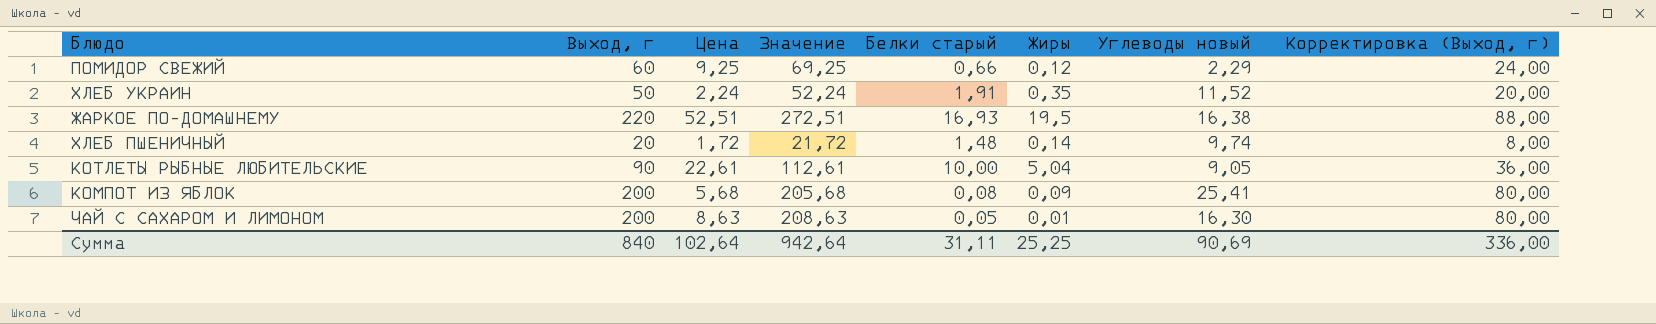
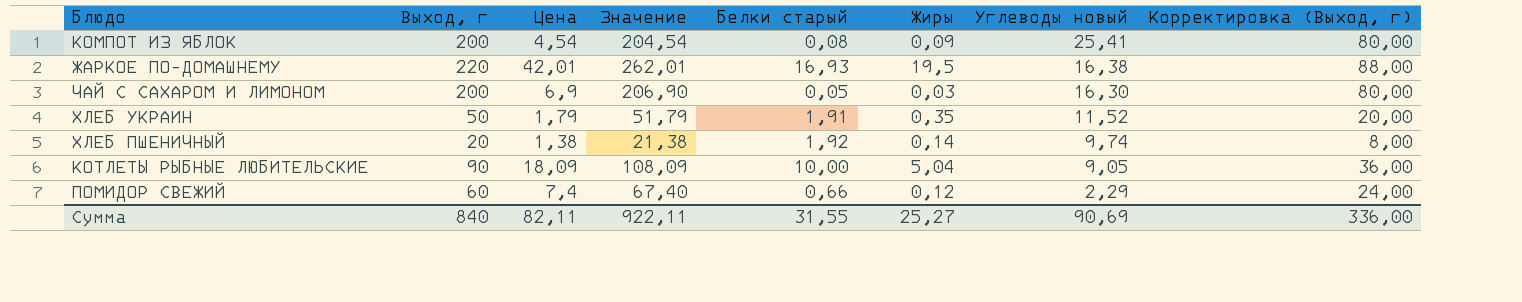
row order: none -> Углеводы новый descending
КОМПОТ ИЗ ЯБЛОК | Цена: 5,68 -> 4,54
КОМПОТ ИЗ ЯБЛОК | Значение: 205,68 -> 204,54
ЖАРКОЕ ПО-ДОМАШНЕМУ | Цена: 52,51 -> 42,01
ЖАРКОЕ ПО-ДОМАШНЕМУ | Значение: 272,51 -> 262,01
ЧАЙ С САХАРОМ И ЛИМОНОМ | Цена: 8,63 -> 6,9
ЧАЙ С САХАРОМ И ЛИМОНОМ | Значение: 208,63 -> 206,90
ЧАЙ С САХАРОМ И ЛИМОНОМ | Жиры: 0,01 -> 0,03
ХЛЕБ УКРАИН | Цена: 2,24 -> 1,79
ХЛЕБ УКРАИН | Значение: 52,24 -> 51,79
ХЛЕБ ПШЕНИЧНЫЙ | Цена: 1,72 -> 1,38
ХЛЕБ ПШЕНИЧНЫЙ | Значение: 21,72 -> 21,38
ХЛЕБ ПШЕНИЧНЫЙ | Белки старый: 1,48 -> 1,92
КОТЛЕТЫ РЫБНЫЕ ЛЮБИТЕЛЬСКИЕ | Цена: 22,61 -> 18,09
КОТЛЕТЫ РЫБНЫЕ ЛЮБИТЕЛЬСКИЕ | Значение: 112,61 -> 108,09
ПОМИДОР СВЕЖИЙ | Цена: 9,25 -> 7,4
ПОМИДОР СВЕЖИЙ | Значение: 69,25 -> 67,40
Сумма | Цена: 102,64 -> 82,11
Сумма | Значение: 942,64 -> 922,11
Сумма | Белки старый: 31,11 -> 31,55
Сумма | Жиры: 25,25 -> 25,27

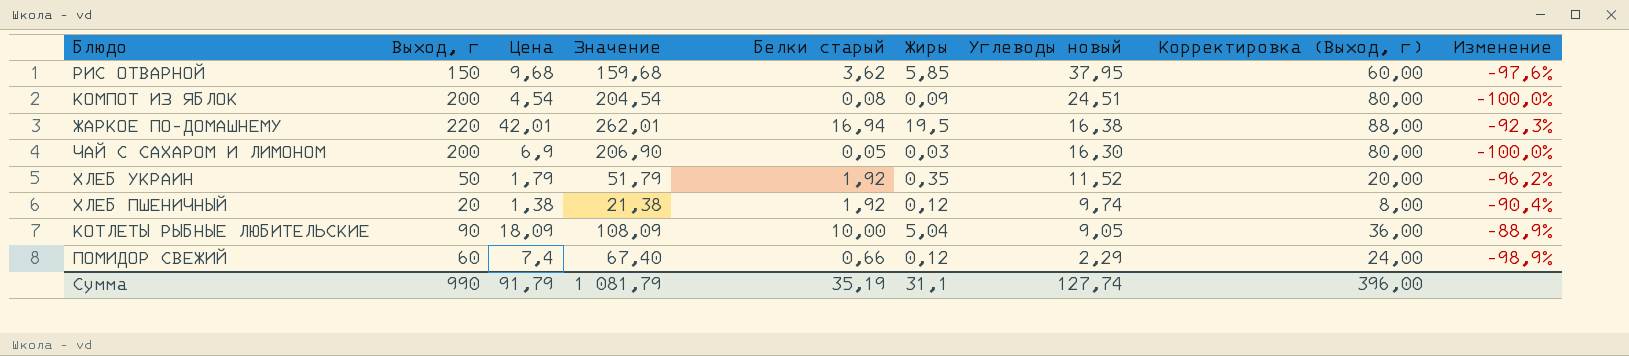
column Изменение | formula: none -> ([Белки старый] - [Выход, г]) / [Выход, г]
row РИС ОТВАРНОЙ: none -> 150 | 9,68 | 159,68 | 3,62 | 5,85 | 37,95 | 60,00 | -97,6%
КОМПОТ ИЗ ЯБЛОК | Углеводы новый: 25,41 -> 24,51
ЖАРКОЕ ПО-ДОМАШНЕМУ | Белки старый: 16,93 -> 16,94
ХЛЕБ УКРАИН | Белки старый: 1,91 -> 1,92
ХЛЕБ ПШЕНИЧНЫЙ | Жиры: 0,14 -> 0,12
Сумма | Выход, г: 840 -> 990
Сумма | Цена: 82,11 -> 91,79
Сумма | Значение: 922,11 -> 1 081,79
Сумма | Белки старый: 31,55 -> 35,19
Сумма | Жиры: 25,27 -> 31,1
Сумма | Углеводы новый: 90,69 -> 127,74
Сумма | Корректировка (Выход, г): 336,00 -> 396,00

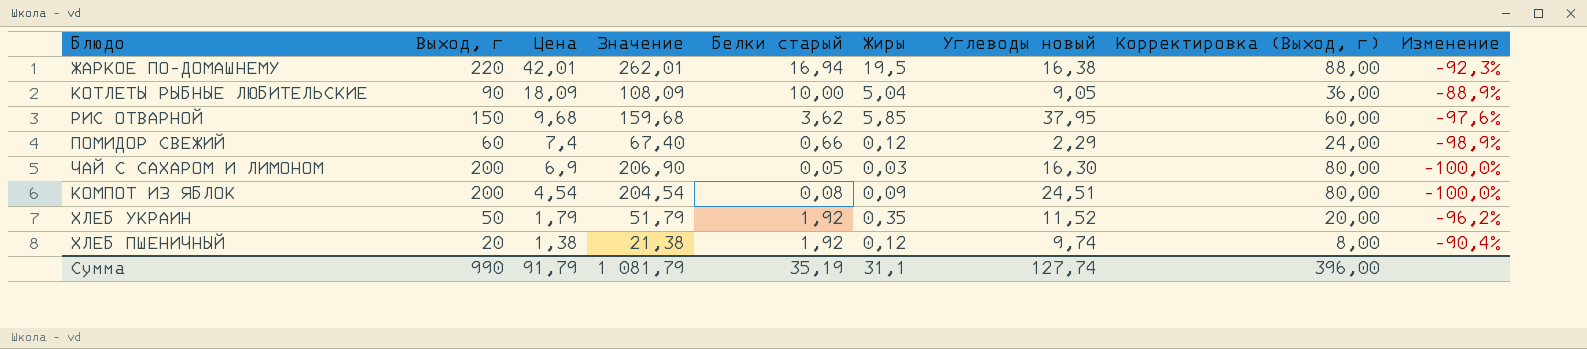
row order: Углеводы новый descending -> Цена descending

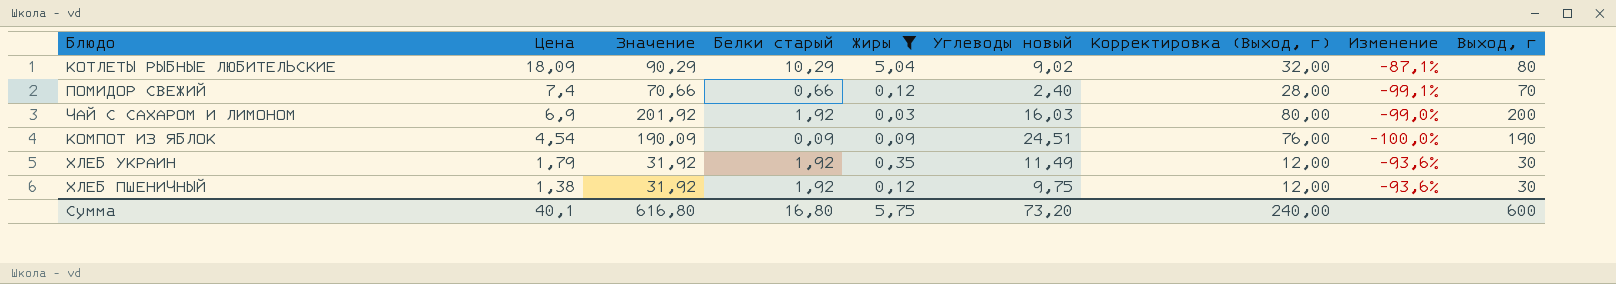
filter: none -> Жиры <= 5,04
column Значение | formula: [Выход, г] + [Цена] -> [Белки старый] + [Выход, г]
column Выход, г | position: 2 -> 9
КОТЛЕТЫ РЫБНЫЕ ЛЮБИТЕЛЬСКИЕ | Белки старый: 10,00 -> 10,29
КОТЛЕТЫ РЫБНЫЕ ЛЮБИТЕЛЬСКИЕ | Углеводы новый: 9,05 -> 9,02
КОТЛЕТЫ РЫБНЫЕ ЛЮБИТЕЛЬСКИЕ | Корректировка (Выход, г): 36,00 -> 32,00
КОТЛЕТЫ РЫБНЫЕ ЛЮБИТЕЛЬСКИЕ | Изменение: -88,9% -> -87,1%
КОТЛЕТЫ РЫБНЫЕ ЛЮБИТЕЛЬСКИЕ | Выход, г: 90 -> 80
ПОМИДОР СВЕЖИЙ | Углеводы новый: 2,29 -> 2,40
ПОМИДОР СВЕЖИЙ | Корректировка (Выход, г): 24,00 -> 28,00
ПОМИДОР СВЕЖИЙ | Изменение: -98,9% -> -99,1%
ПОМИДОР СВЕЖИЙ | Выход, г: 60 -> 70
ЧАЙ С САХАРОМ И ЛИМОНОМ | Белки старый: 0,05 -> 1,92
ЧАЙ С САХАРОМ И ЛИМОНОМ | Углеводы новый: 16,30 -> 16,03
ЧАЙ С САХАРОМ И ЛИМОНОМ | Изменение: -100,0% -> -99,0%
КОМПОТ ИЗ ЯБЛОК | Белки старый: 0,08 -> 0,09
КОМПОТ ИЗ ЯБЛОК | Корректировка (Выход, г): 80,00 -> 76,00
КОМПОТ ИЗ ЯБЛОК | Выход, г: 200 -> 190
ХЛЕБ УКРАИН | Углеводы новый: 11,52 -> 11,49
ХЛЕБ УКРАИН | Корректировка (Выход, г): 20,00 -> 12,00
ХЛЕБ УКРАИН | Изменение: -96,2% -> -93,6%
ХЛЕБ УКРАИН | Выход, г: 50 -> 30
ХЛЕБ ПШЕНИЧНЫЙ | Углеводы новый: 9,74 -> 9,75
ХЛЕБ ПШЕНИЧНЫЙ | Корректировка (Выход, г): 8,00 -> 12,00
ХЛЕБ ПШЕНИЧНЫЙ | Изменение: -90,4% -> -93,6%
ХЛЕБ ПШЕНИЧНЫЙ | Выход, г: 20 -> 30
Сумма | Цена: 91,79 -> 40,1
Сумма | Значение: 1 081,79 -> 616,80
Сумма | Белки старый: 35,19 -> 16,80
Сумма | Жиры: 31,1 -> 5,75
Сумма | Углеводы новый: 127,74 -> 73,20
Сумма | Корректировка (Выход, г): 396,00 -> 240,00
Сумма | Выход, г: 990 -> 600

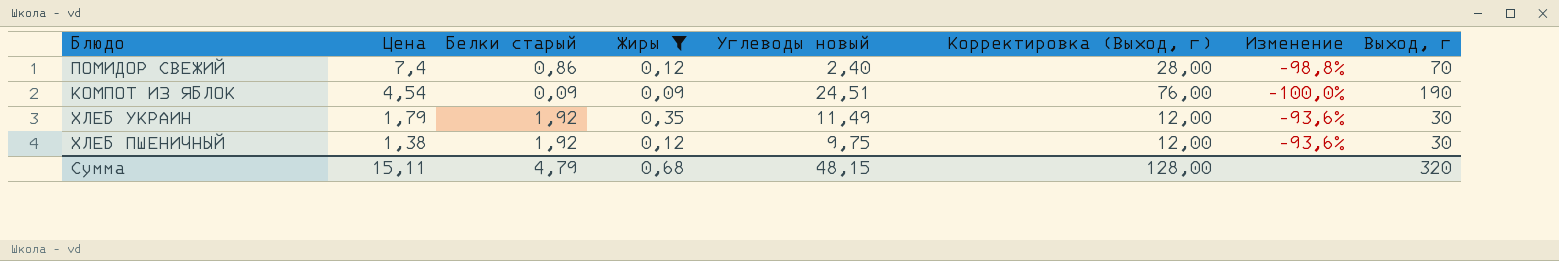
column Значение | formula: [Белки старый] + [Выход, г] -> none
row КОТЛЕТЫ РЫБНЫЕ ЛЮБИТЕЛЬСКИЕ: 18,09 | 90,29 | 10,29 | 5,04 | 9,02 | 32,00 | -87,1% | 80 -> none
row ЧАЙ С САХАРОМ И ЛИМОНОМ: 6,9 | 201,92 | 1,92 | 0,03 | 16,03 | 80,00 | -99,0% | 200 -> none
ПОМИДОР СВЕЖИЙ | Белки старый: 0,66 -> 0,86
ПОМИДОР СВЕЖИЙ | Изменение: -99,1% -> -98,8%
Сумма | Цена: 40,1 -> 15,11
Сумма | Белки старый: 16,80 -> 4,79
Сумма | Жиры: 5,75 -> 0,68
Сумма | Углеводы новый: 73,20 -> 48,15
Сумма | Корректировка (Выход, г): 240,00 -> 128,00
Сумма | Выход, г: 600 -> 320

